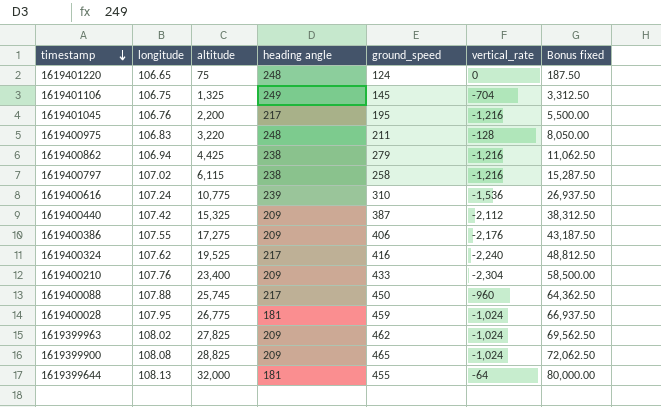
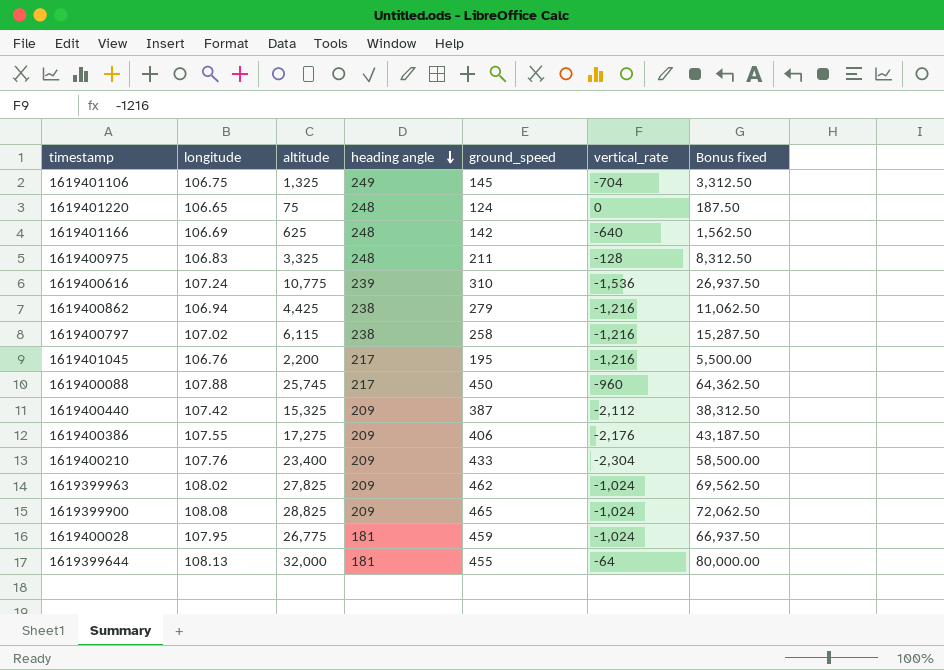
row order: timestamp descending -> heading angle descending
row 1619400324: 107.62 | 19,525 | 217 | 416 | -2,240 | 48,812.50 -> none
row 1619401166: none -> 106.69 | 625 | 248 | 142 | -640 | 1,562.50
1619400975 | altitude: 3,220 -> 3,325
1619400975 | Bonus fixed: 8,050.00 -> 8,312.50

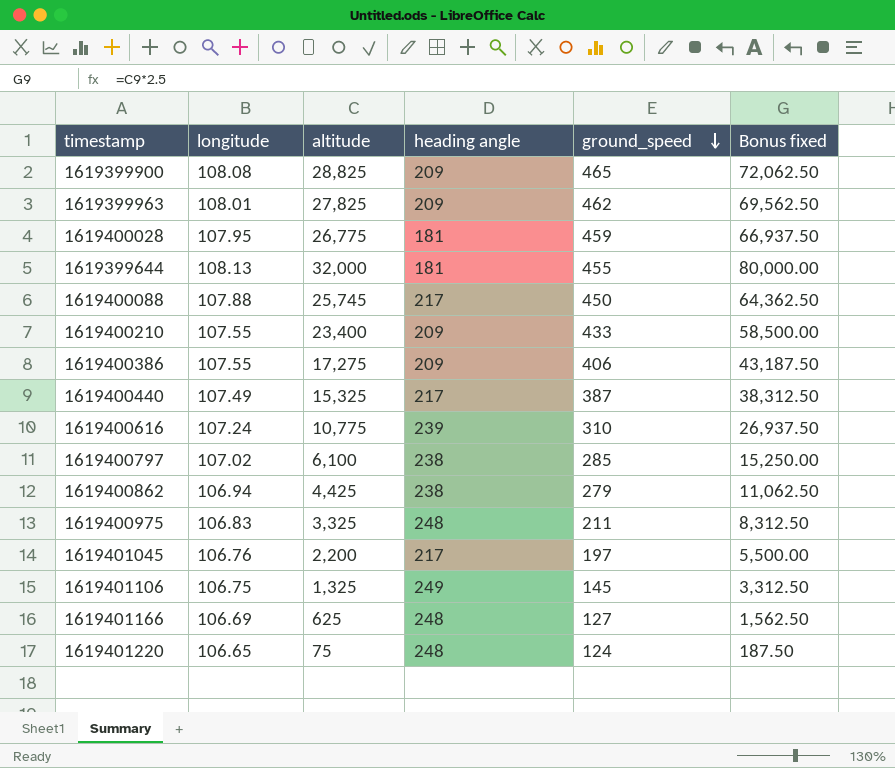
row order: heading angle descending -> ground_speed descending
column vertical_rate | position: 6 -> none
1619399963 | longitude: 108.02 -> 108.01
1619400210 | longitude: 107.76 -> 107.55
1619400440 | longitude: 107.42 -> 107.49
1619400440 | heading angle: 209 -> 217
1619400797 | altitude: 6,115 -> 6,100
1619400797 | ground_speed: 258 -> 285
1619400797 | Bonus fixed: 15,287.50 -> 15,250.00
1619401045 | ground_speed: 195 -> 197
1619401166 | ground_speed: 142 -> 127

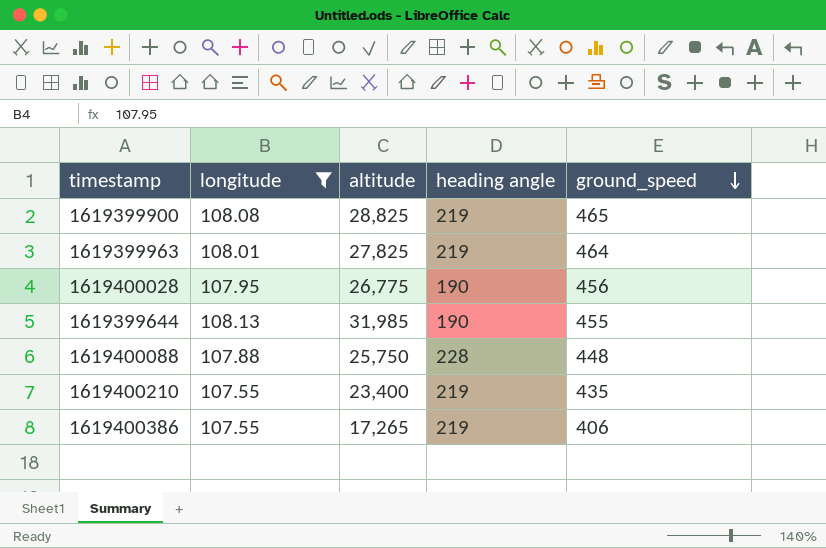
filter: none -> longitude >= 107.55
column Bonus fixed | formula: [altitude] * 2.5 -> none
1619399900 | heading angle: 209 -> 219
1619399963 | heading angle: 209 -> 219
1619399963 | ground_speed: 462 -> 464
1619400028 | heading angle: 181 -> 190
1619400028 | ground_speed: 459 -> 456
1619399644 | altitude: 32,000 -> 31,985
1619399644 | heading angle: 181 -> 190
1619400088 | altitude: 25,745 -> 25,750
1619400088 | heading angle: 217 -> 228
1619400088 | ground_speed: 450 -> 448
1619400210 | heading angle: 209 -> 219
1619400210 | ground_speed: 433 -> 435
1619400386 | altitude: 17,275 -> 17,265
1619400386 | heading angle: 209 -> 219

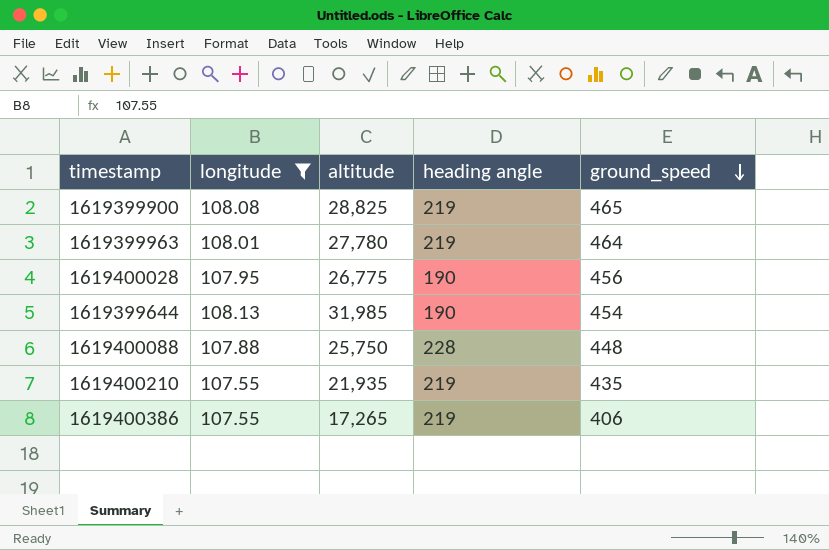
1619399963 | altitude: 27,825 -> 27,780
1619399644 | ground_speed: 455 -> 454
1619400210 | altitude: 23,400 -> 21,935

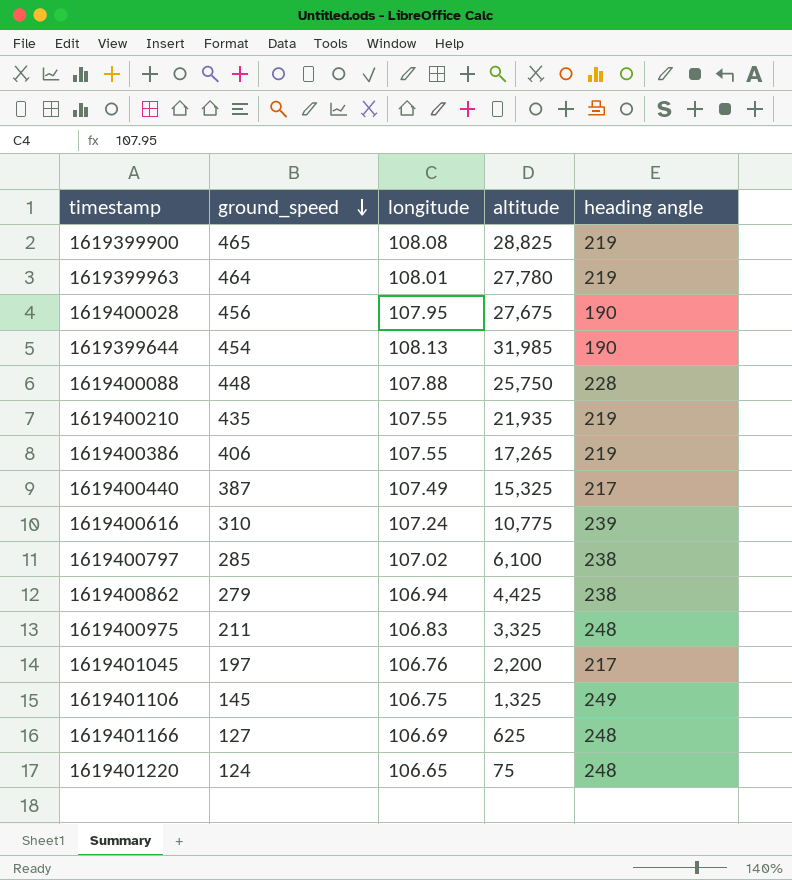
filter: longitude >= 107.55 -> none
column ground_speed | position: 5 -> 2
1619400028 | altitude: 26,775 -> 27,675

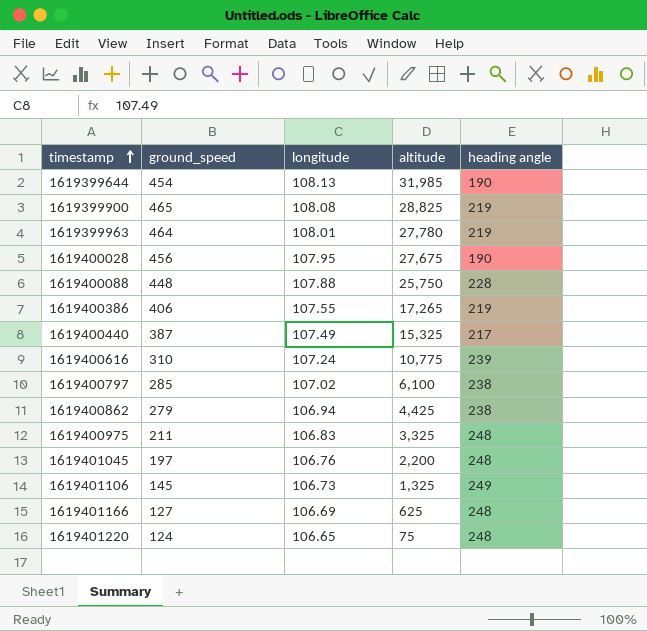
row order: ground_speed descending -> timestamp ascending
row 1619400210: 435 | 107.55 | 21,935 | 219 -> none
1619401045 | heading angle: 217 -> 248
1619401106 | longitude: 106.75 -> 106.73

